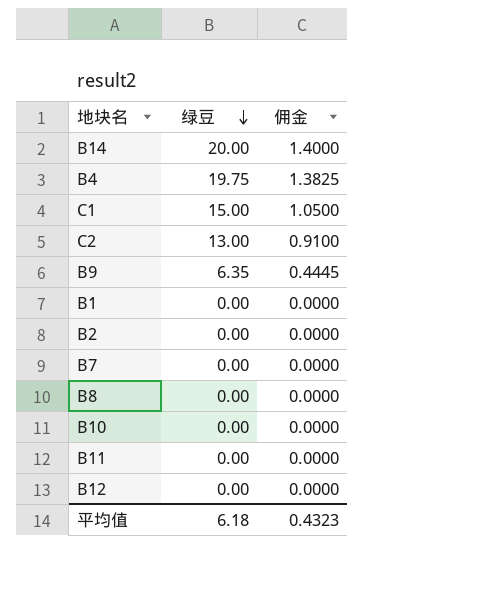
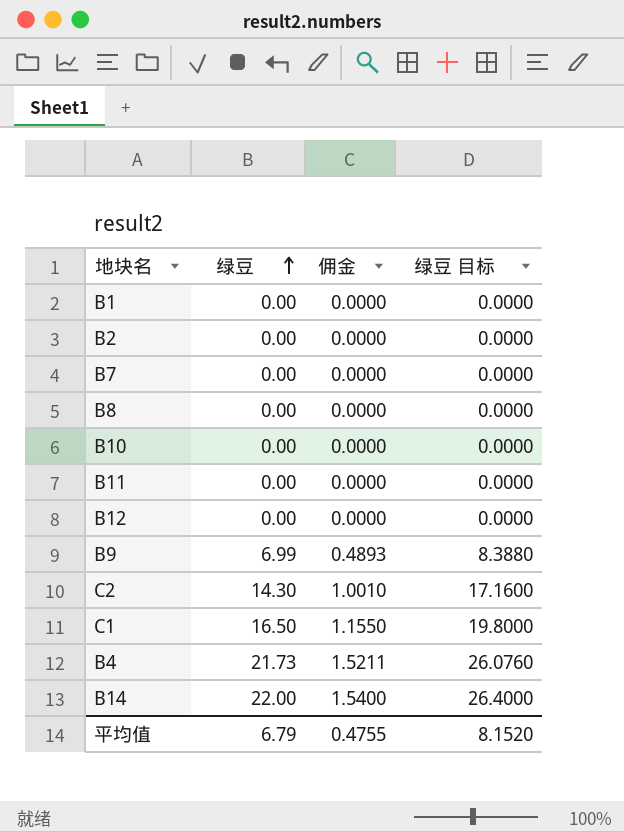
row order: 绿豆 descending -> 绿豆 ascending
column 绿豆 目标 | formula: none -> [绿豆] * 1.2
B9 | 绿豆: 6.35 -> 6.99
B9 | 佣金: 0.4445 -> 0.4893
C2 | 绿豆: 13.00 -> 14.30
C2 | 佣金: 0.9100 -> 1.0010
C1 | 绿豆: 15.00 -> 16.50
C1 | 佣金: 1.0500 -> 1.1550
B4 | 绿豆: 19.75 -> 21.73
B4 | 佣金: 1.3825 -> 1.5211
B14 | 绿豆: 20.00 -> 22.00
B14 | 佣金: 1.4000 -> 1.5400
平均值 | 绿豆: 6.18 -> 6.79
平均值 | 佣金: 0.4323 -> 0.4755

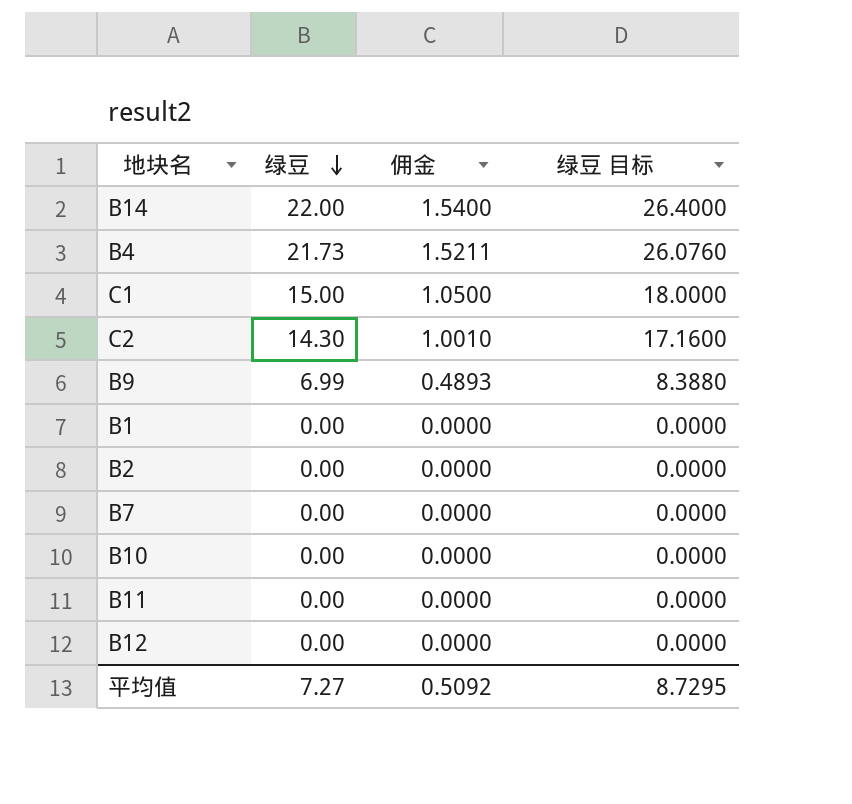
row order: 绿豆 ascending -> 绿豆 descending
row B8: 0.00 | 0.0000 | 0.0000 -> none
C1 | 绿豆: 16.50 -> 15.00
C1 | 佣金: 1.1550 -> 1.0500
C1 | 绿豆 目标: 19.8000 -> 18.0000
平均值 | 绿豆: 6.79 -> 7.27
平均值 | 佣金: 0.4755 -> 0.5092
平均值 | 绿豆 目标: 8.1520 -> 8.7295

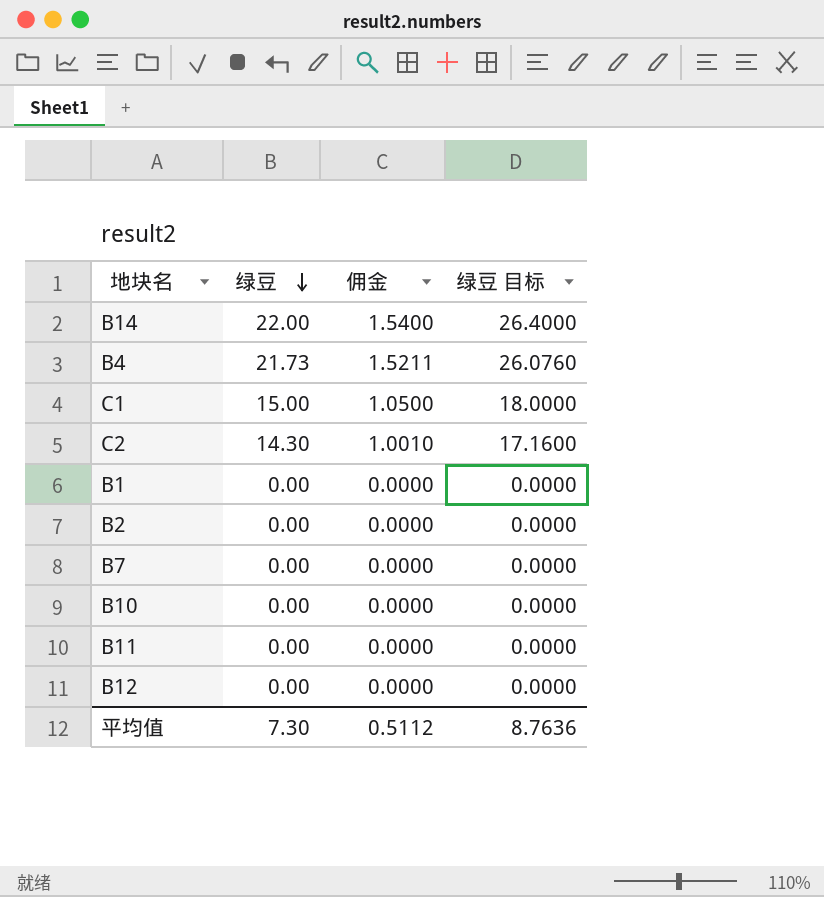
row B9: 6.99 | 0.4893 | 8.3880 -> none
平均值 | 绿豆: 7.27 -> 7.30
平均值 | 佣金: 0.5092 -> 0.5112
平均值 | 绿豆 目标: 8.7295 -> 8.7636

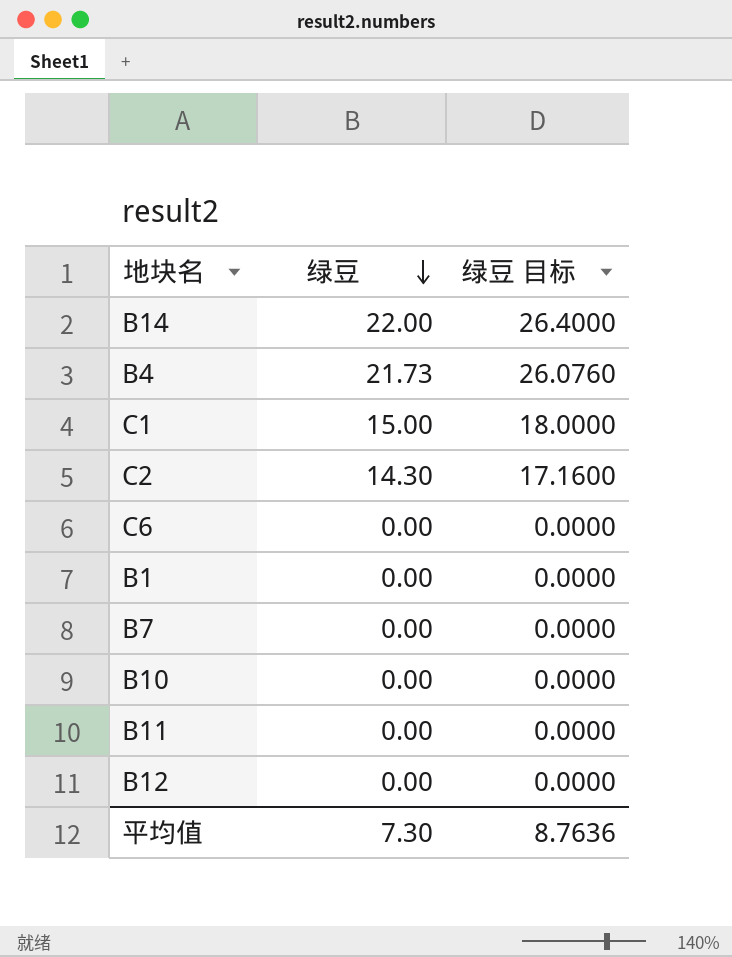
column 佣金 | formula: [绿豆] * 0.07 -> none
row B2: 0.00 | 0.0000 | 0.0000 -> none
row C6: none -> 0.00 | 0.0000

